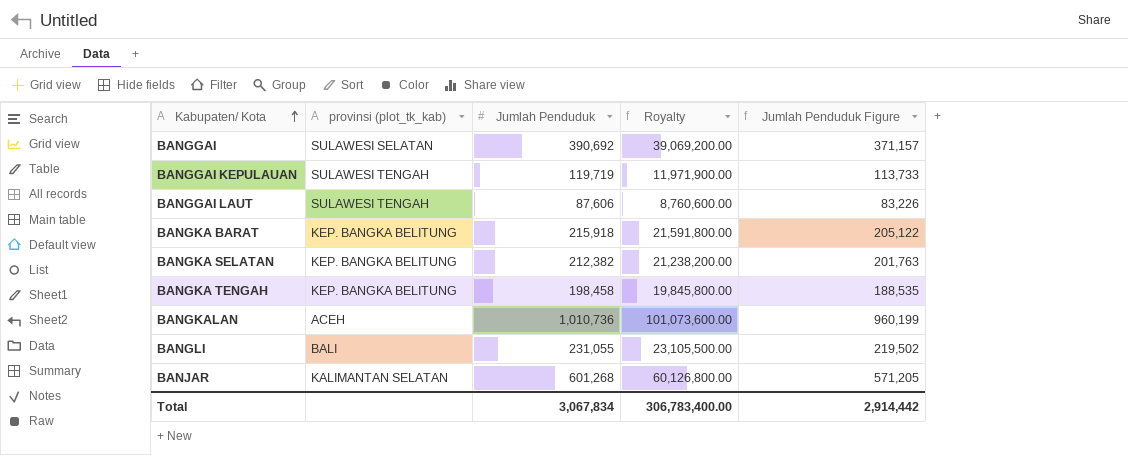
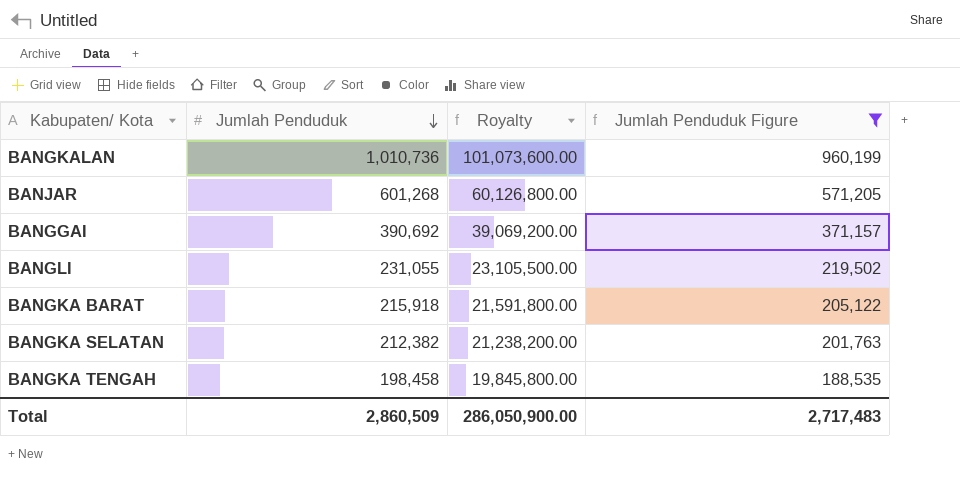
filter: none -> Jumlah Penduduk Figure >= 188,535
row order: Kabupaten/ Kota ascending -> Jumlah Penduduk descending
column provinsi (plot_tk_kab) | position: 2 -> none
Total | Jumlah Penduduk: 3,067,834 -> 2,860,509
Total | Royalty: 306,783,400.00 -> 286,050,900.00
Total | Jumlah Penduduk Figure: 2,914,442 -> 2,717,483

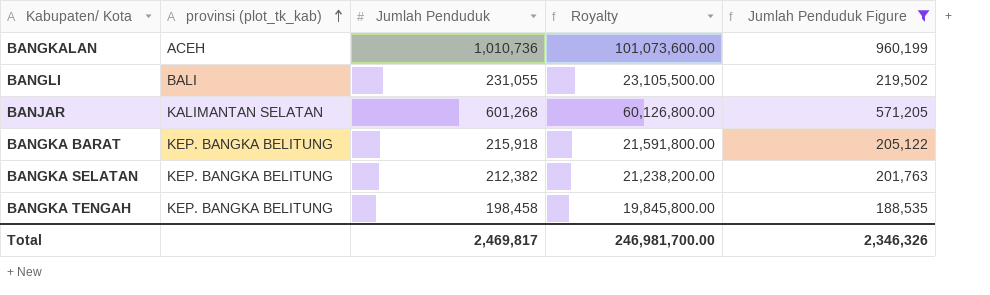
row order: Jumlah Penduduk descending -> provinsi (plot_tk_kab) ascending
column provinsi (plot_tk_kab) | position: none -> 2
row BANGGAI: 390,692 | 39,069,200.00 | 371,157 -> none
Total | Jumlah Penduduk: 2,860,509 -> 2,469,817
Total | Royalty: 286,050,900.00 -> 246,981,700.00
Total | Jumlah Penduduk Figure: 2,717,483 -> 2,346,326

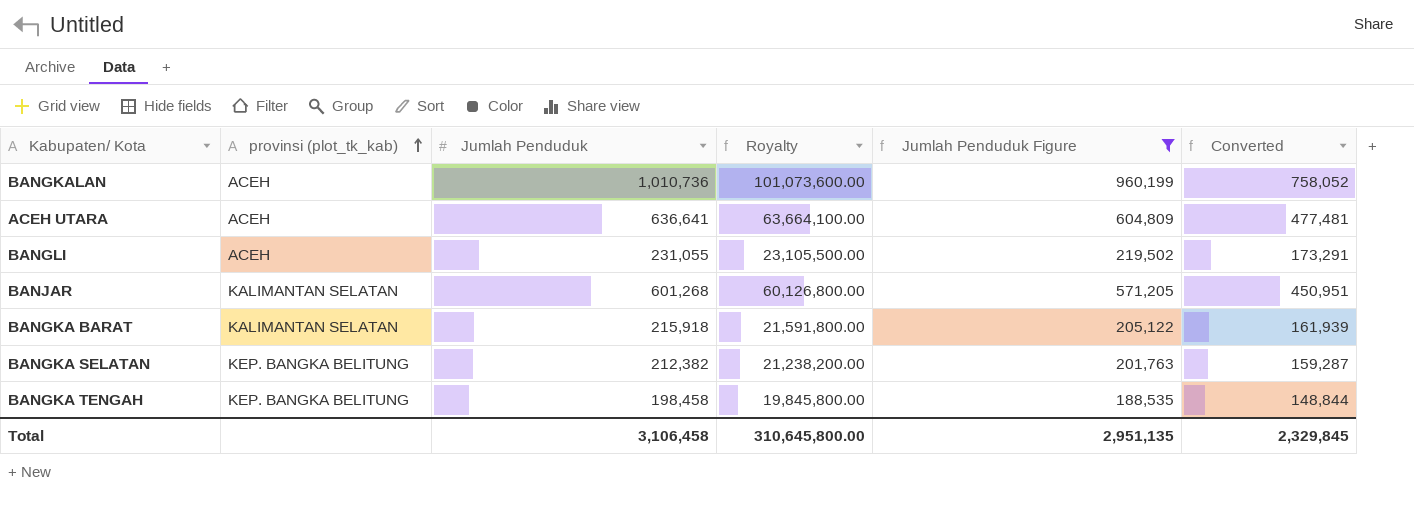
column Converted | formula: none -> [Jumlah Penduduk] * 0.75
row ACEH UTARA: none -> ACEH | 636,641 | 63,664,100.00 | 604,809 | 477,481
BANGLI | provinsi (plot_tk_kab): BALI -> ACEH
BANGKA BARAT | provinsi (plot_tk_kab): KEP. BANGKA BELITUNG -> KALIMANTAN SELATAN
Total | Jumlah Penduduk: 2,469,817 -> 3,106,458
Total | Royalty: 246,981,700.00 -> 310,645,800.00
Total | Jumlah Penduduk Figure: 2,346,326 -> 2,951,135

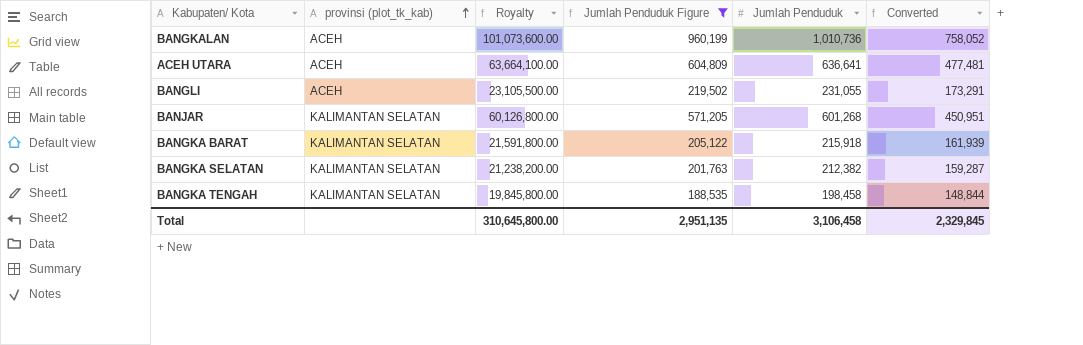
column Jumlah Penduduk | position: 3 -> 5
BANGKA SELATAN | provinsi (plot_tk_kab): KEP. BANGKA BELITUNG -> KALIMANTAN SELATAN
BANGKA TENGAH | provinsi (plot_tk_kab): KEP. BANGKA BELITUNG -> KALIMANTAN SELATAN

